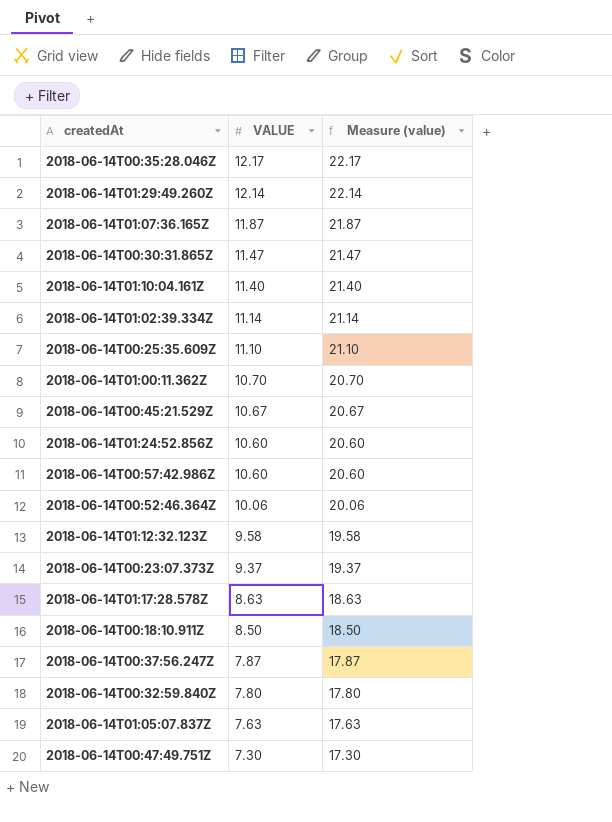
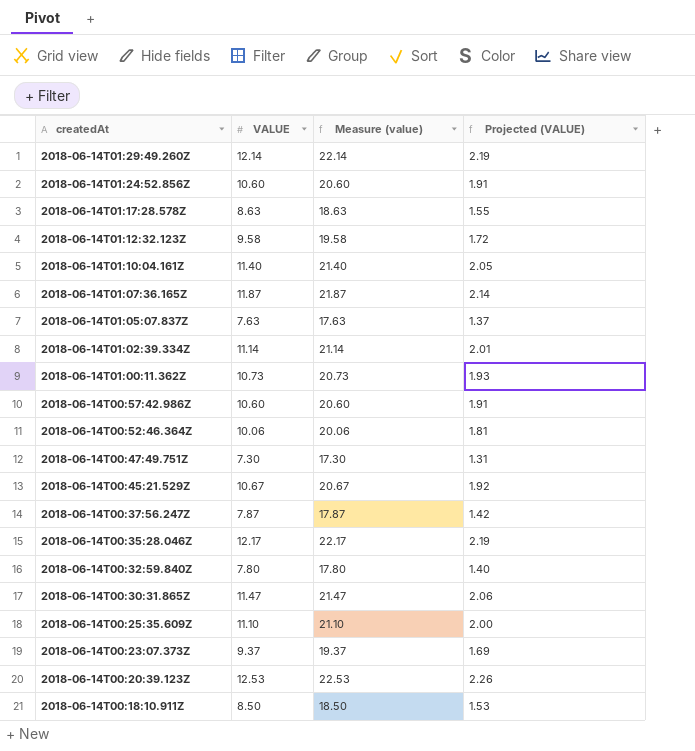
row order: VALUE descending -> createdAt descending
column Projected (VALUE) | formula: none -> [VALUE] * 0.18
2018-06-14T01:00:11.362Z | VALUE: 10.70 -> 10.73
2018-06-14T01:00:11.362Z | Measure (value): 20.70 -> 20.73
row 2018-06-14T00:20:39.123Z: none -> 12.53 | 22.53 | 2.26

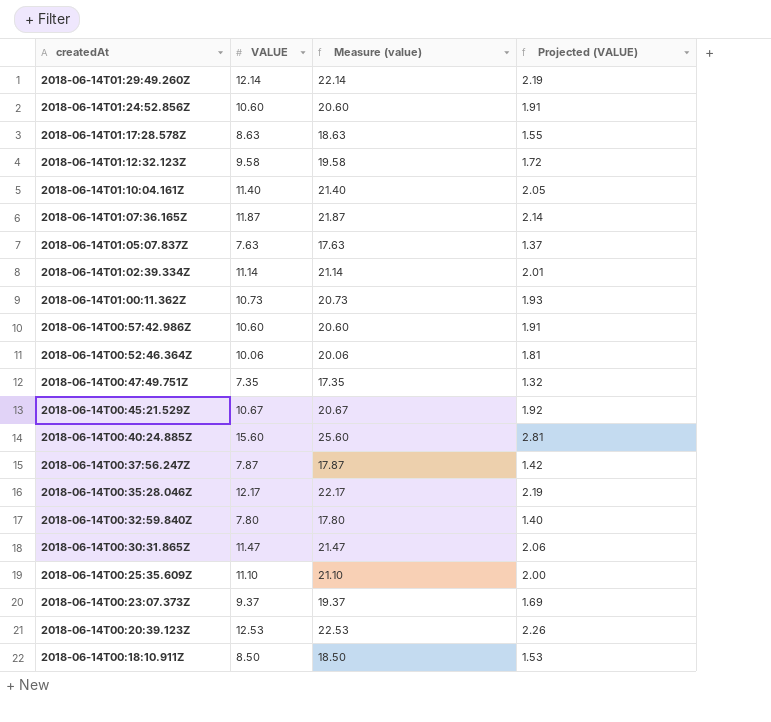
2018-06-14T00:47:49.751Z | VALUE: 7.30 -> 7.35
2018-06-14T00:47:49.751Z | Measure (value): 17.30 -> 17.35
2018-06-14T00:47:49.751Z | Projected (VALUE): 1.31 -> 1.32
row 2018-06-14T00:40:24.885Z: none -> 15.60 | 25.60 | 2.81

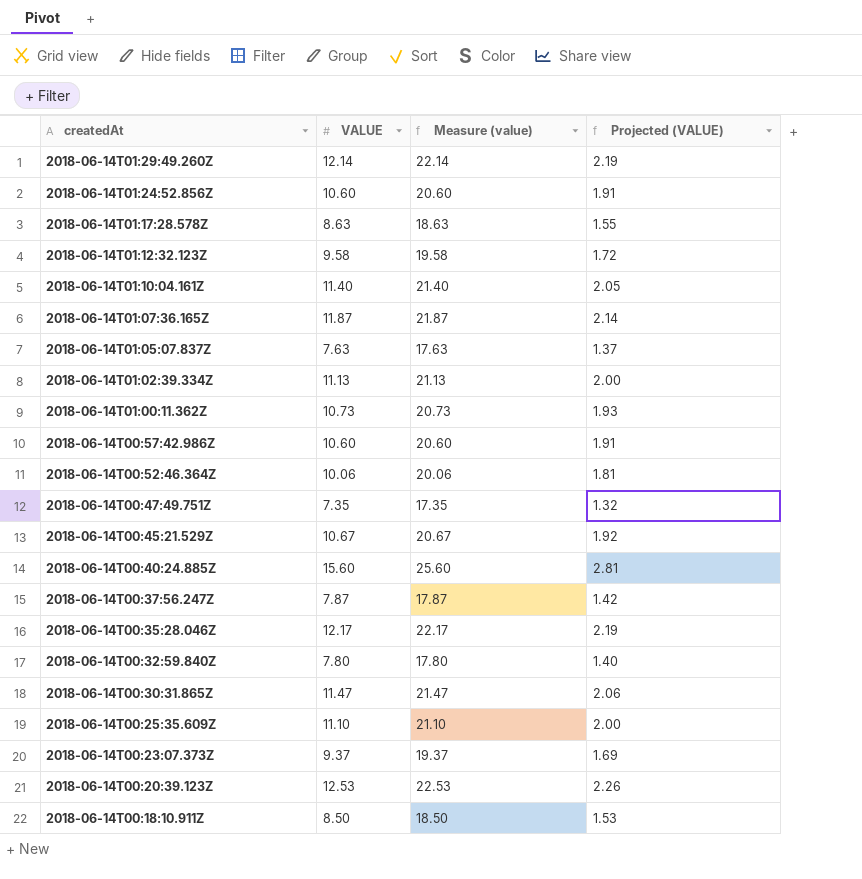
2018-06-14T01:02:39.334Z | VALUE: 11.14 -> 11.13
2018-06-14T01:02:39.334Z | Measure (value): 21.14 -> 21.13
2018-06-14T01:02:39.334Z | Projected (VALUE): 2.01 -> 2.00

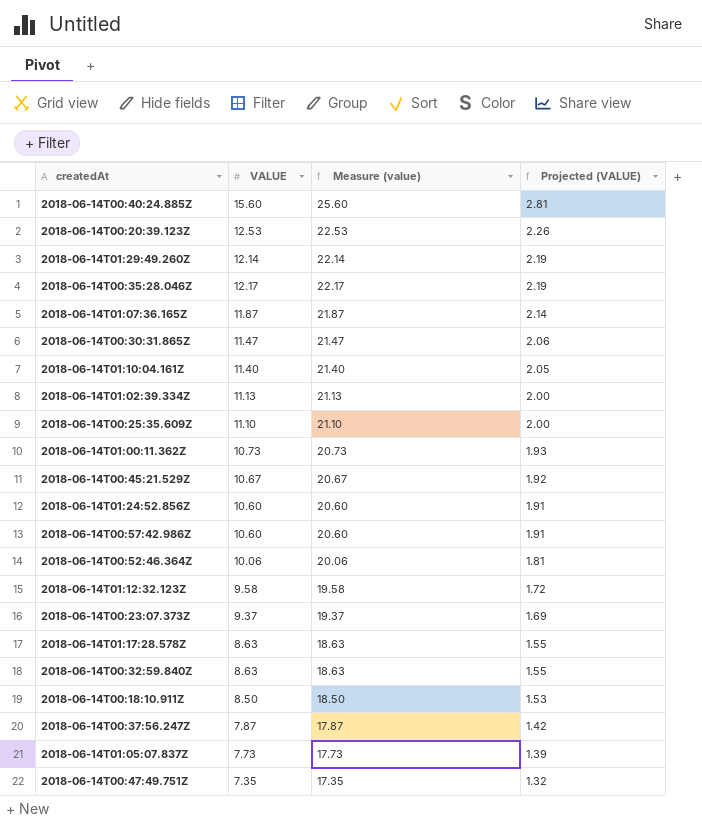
row order: createdAt descending -> Projected (VALUE) descending
2018-06-14T00:32:59.840Z | VALUE: 7.80 -> 8.63
2018-06-14T00:32:59.840Z | Measure (value): 17.80 -> 18.63
2018-06-14T00:32:59.840Z | Projected (VALUE): 1.40 -> 1.55
2018-06-14T01:05:07.837Z | VALUE: 7.63 -> 7.73
2018-06-14T01:05:07.837Z | Measure (value): 17.63 -> 17.73
2018-06-14T01:05:07.837Z | Projected (VALUE): 1.37 -> 1.39

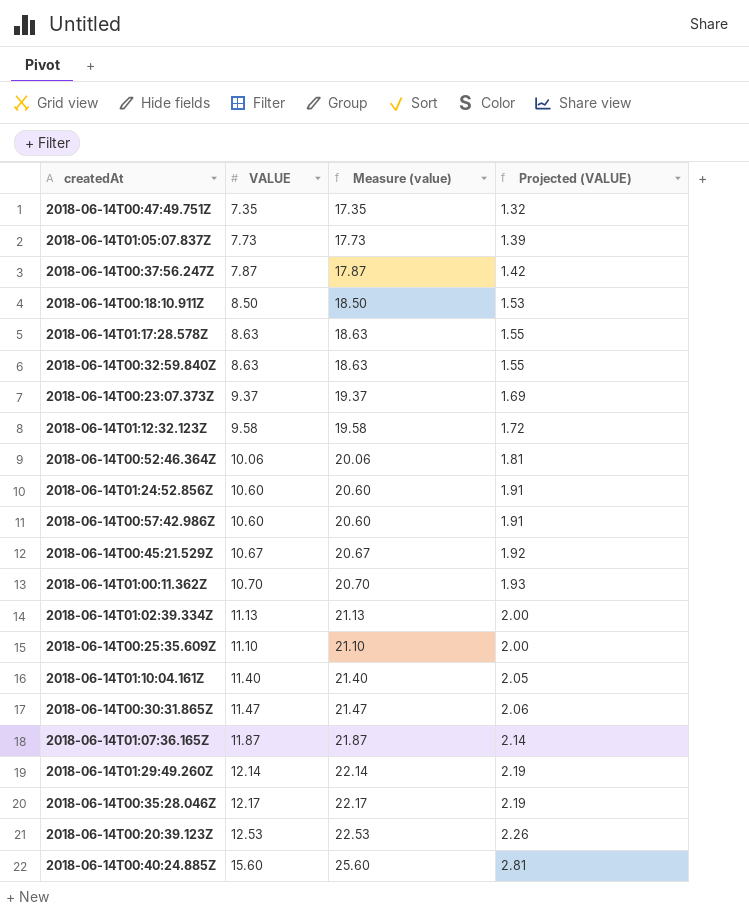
row order: Projected (VALUE) descending -> Projected (VALUE) ascending
2018-06-14T01:00:11.362Z | VALUE: 10.73 -> 10.70
2018-06-14T01:00:11.362Z | Measure (value): 20.73 -> 20.70

